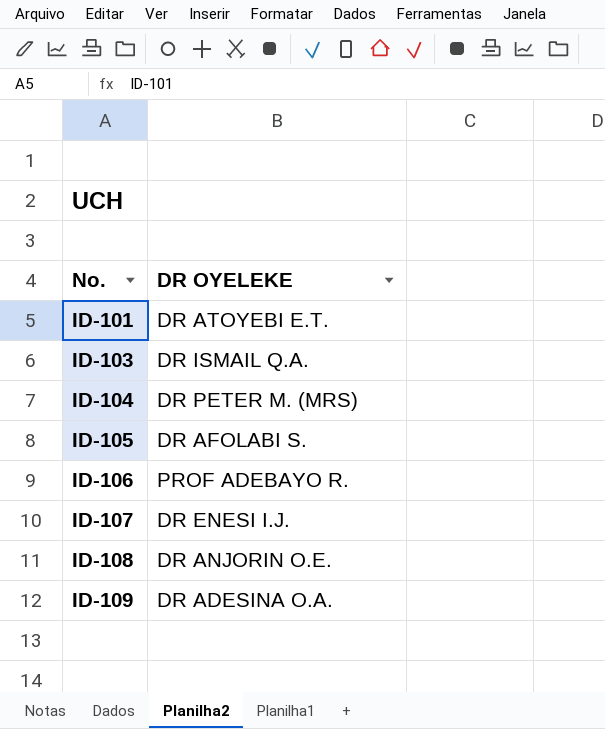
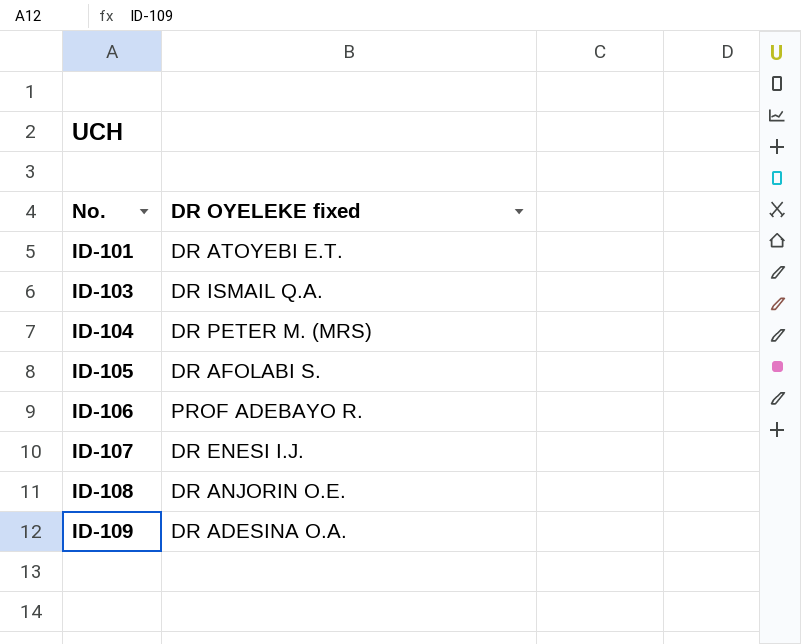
column name: DR OYELEKE -> DR OYELEKE fixed

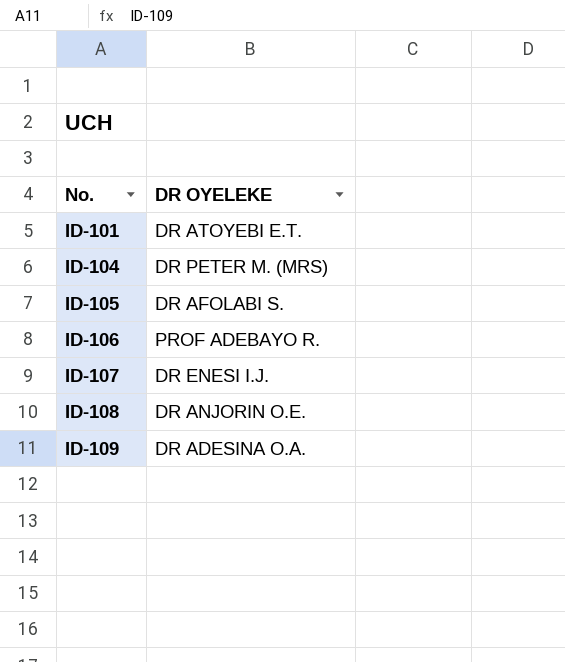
column name: DR OYELEKE fixed -> DR OYELEKE
row ID-103: DR ISMAIL Q.A. -> none

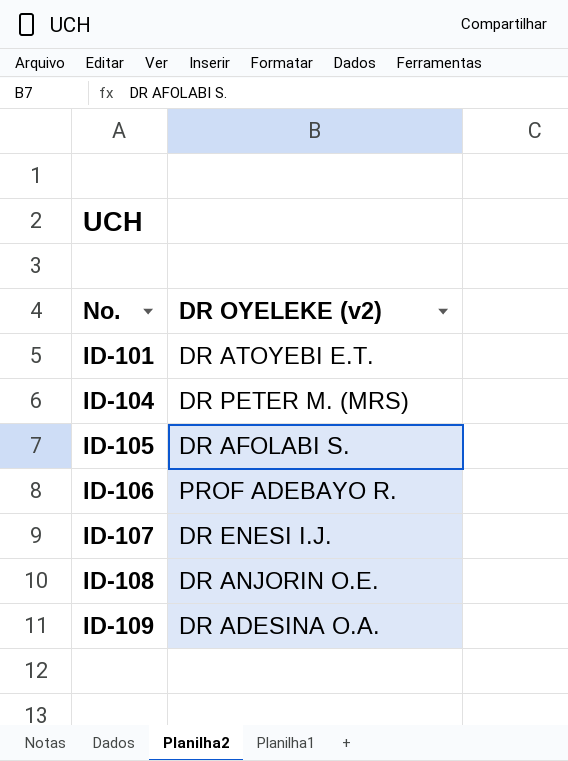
column name: DR OYELEKE -> DR OYELEKE (v2)

